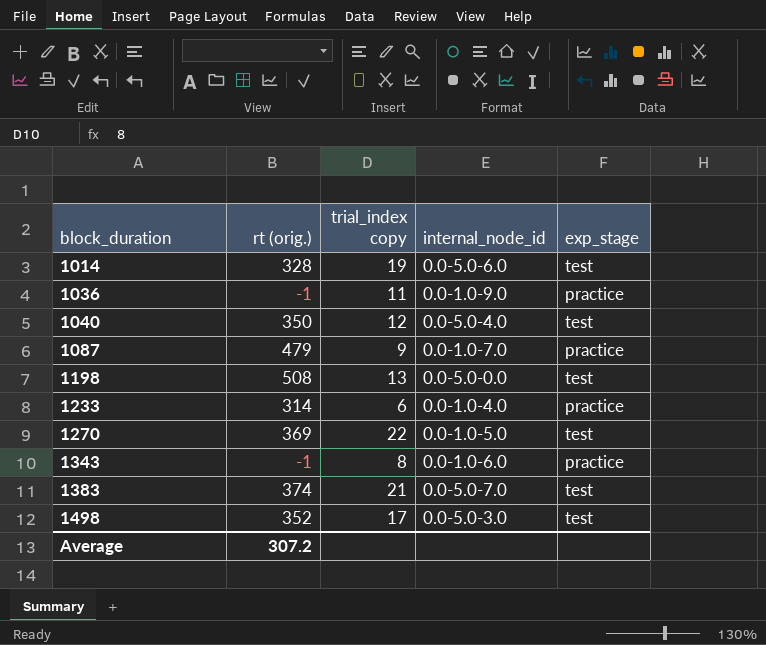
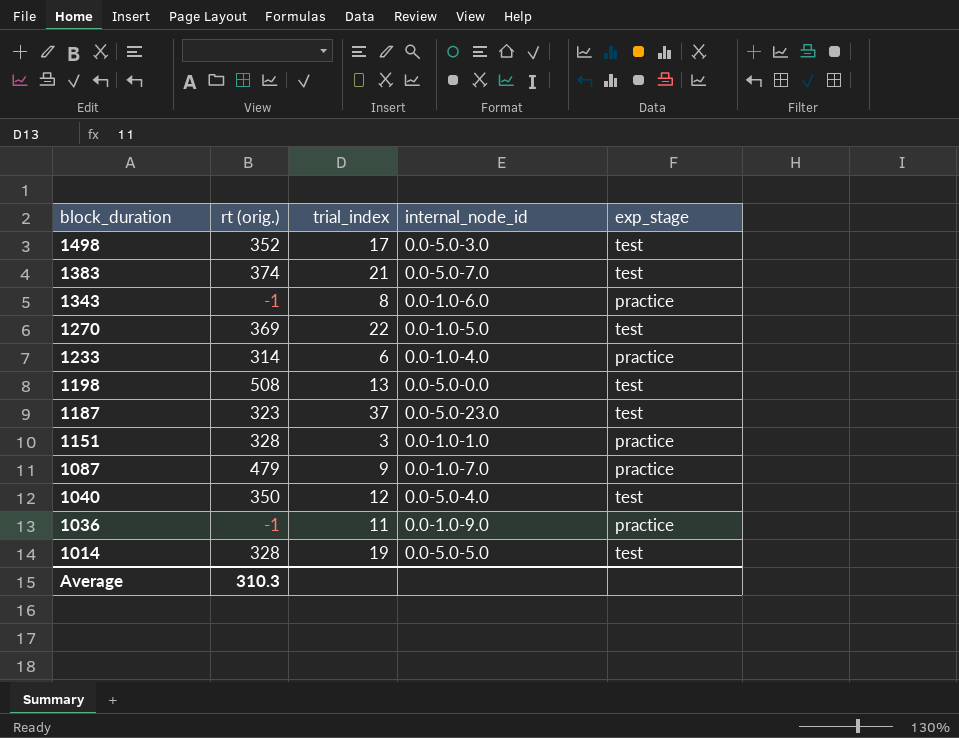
row order: block_duration ascending -> block_duration descending
column name: trial_index copy -> trial_index
row 1187: none -> 323 | 37 | 0.0-5.0-23.0 | test
row 1151: none -> 328 | 3 | 0.0-1.0-1.0 | practice
1014 | internal_node_id: 0.0-5.0-6.0 -> 0.0-5.0-5.0
Average | rt (orig.): 307.2 -> 310.3

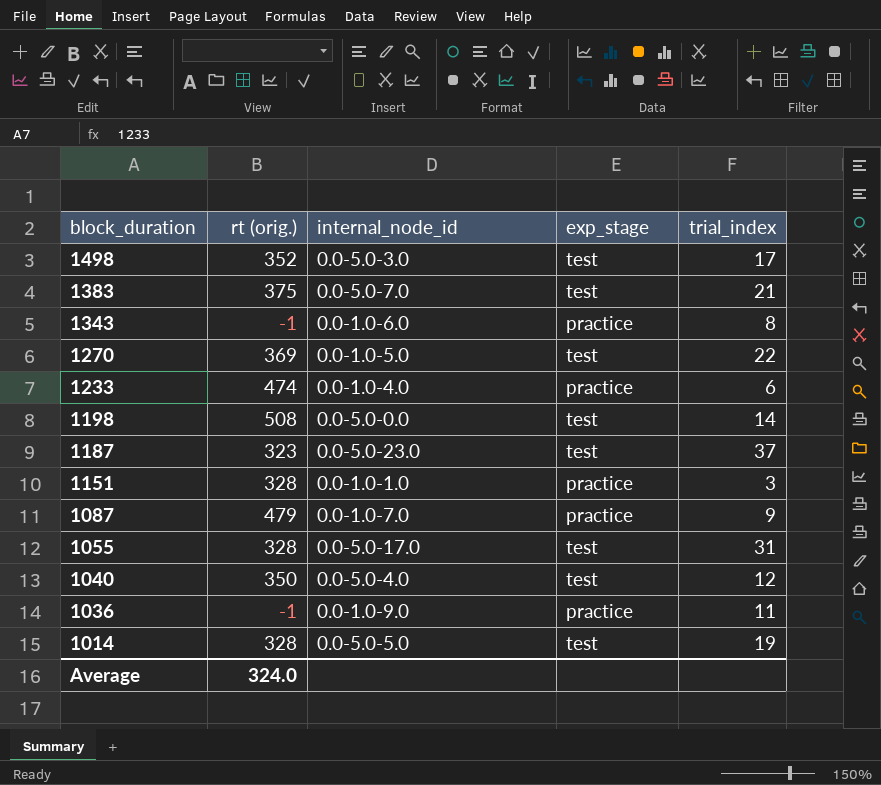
column trial_index | position: 3 -> 5
1383 | rt (orig.): 374 -> 375
1233 | rt (orig.): 314 -> 474
1198 | trial_index: 13 -> 14
row 1055: none -> 328 | 0.0-5.0-17.0 | test | 31
Average | rt (orig.): 310.3 -> 324.0

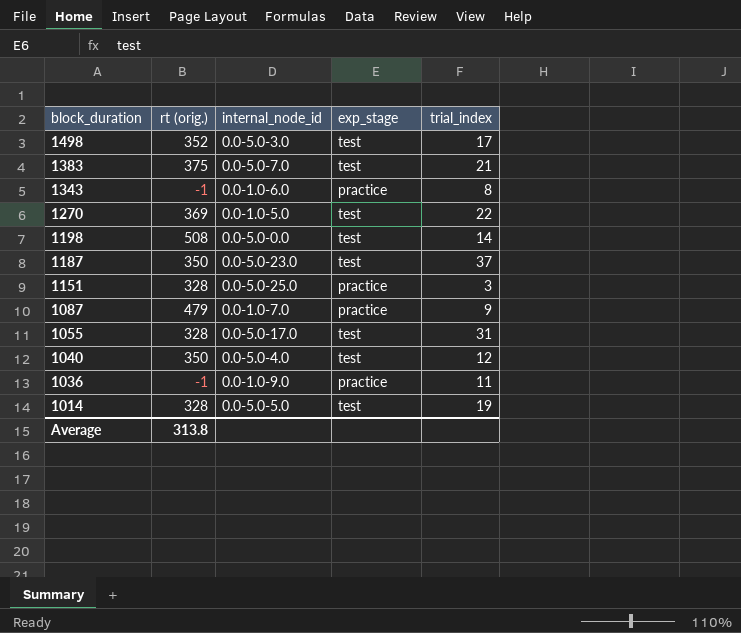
row 1233: 474 | 0.0-1.0-4.0 | practice | 6 -> none
1187 | rt (orig.): 323 -> 350
1151 | internal_node_id: 0.0-1.0-1.0 -> 0.0-5.0-25.0
Average | rt (orig.): 324.0 -> 313.8

